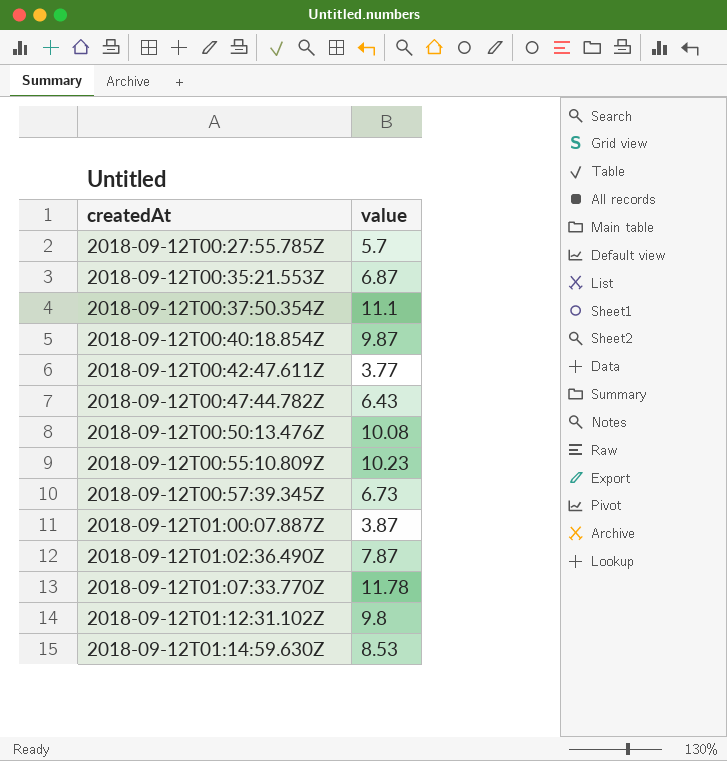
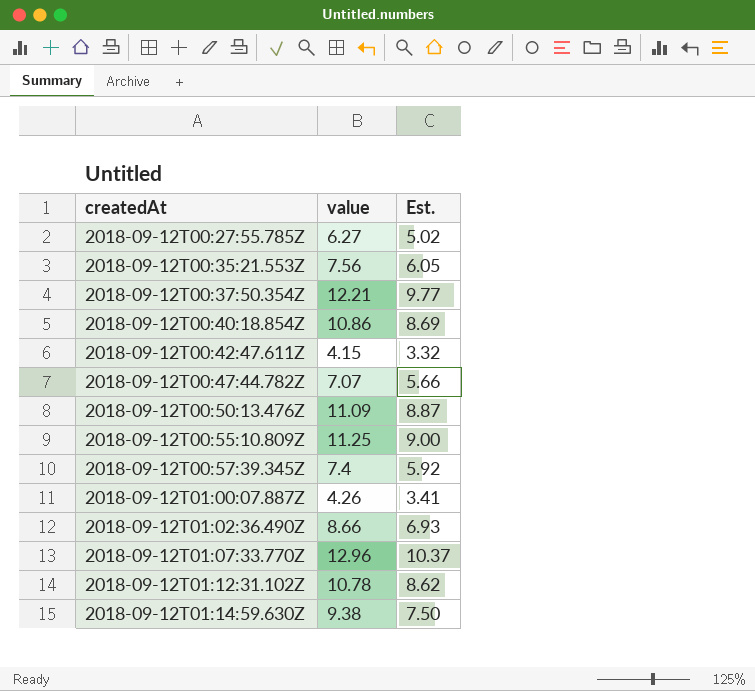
column Est. | formula: none -> [value] * 0.8
2018-09-12T00:27:55.785Z | value: 5.7 -> 6.27
2018-09-12T00:35:21.553Z | value: 6.87 -> 7.56
2018-09-12T00:37:50.354Z | value: 11.1 -> 12.21
2018-09-12T00:40:18.854Z | value: 9.87 -> 10.86
2018-09-12T00:42:47.611Z | value: 3.77 -> 4.15
2018-09-12T00:47:44.782Z | value: 6.43 -> 7.07
2018-09-12T00:50:13.476Z | value: 10.08 -> 11.09
2018-09-12T00:55:10.809Z | value: 10.23 -> 11.25
2018-09-12T00:57:39.345Z | value: 6.73 -> 7.4
2018-09-12T01:00:07.887Z | value: 3.87 -> 4.26
2018-09-12T01:02:36.490Z | value: 7.87 -> 8.66
2018-09-12T01:07:33.770Z | value: 11.78 -> 12.96
2018-09-12T01:12:31.102Z | value: 9.8 -> 10.78
2018-09-12T01:14:59.630Z | value: 8.53 -> 9.38

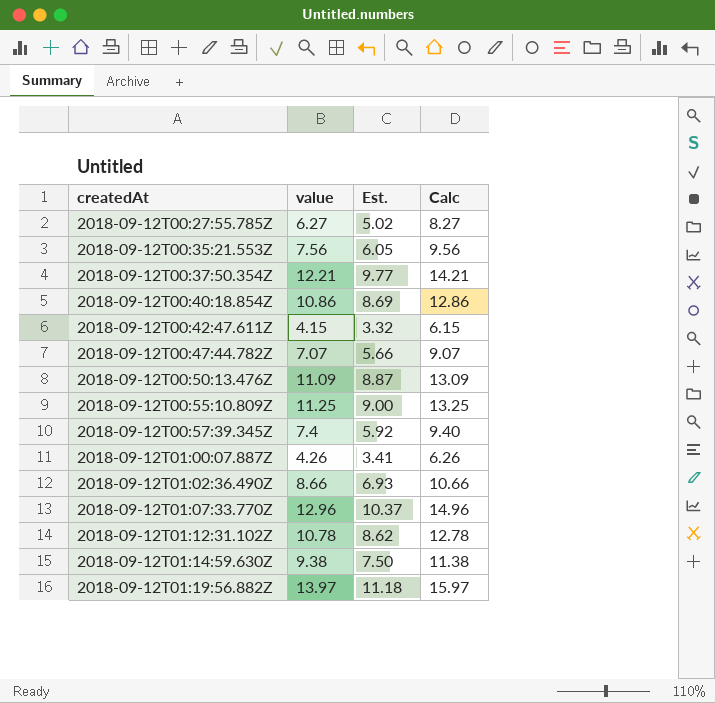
column Calc | formula: none -> [value] + 2
row 2018-09-12T01:19:56.882Z: none -> 13.97 | 11.18 | 15.97

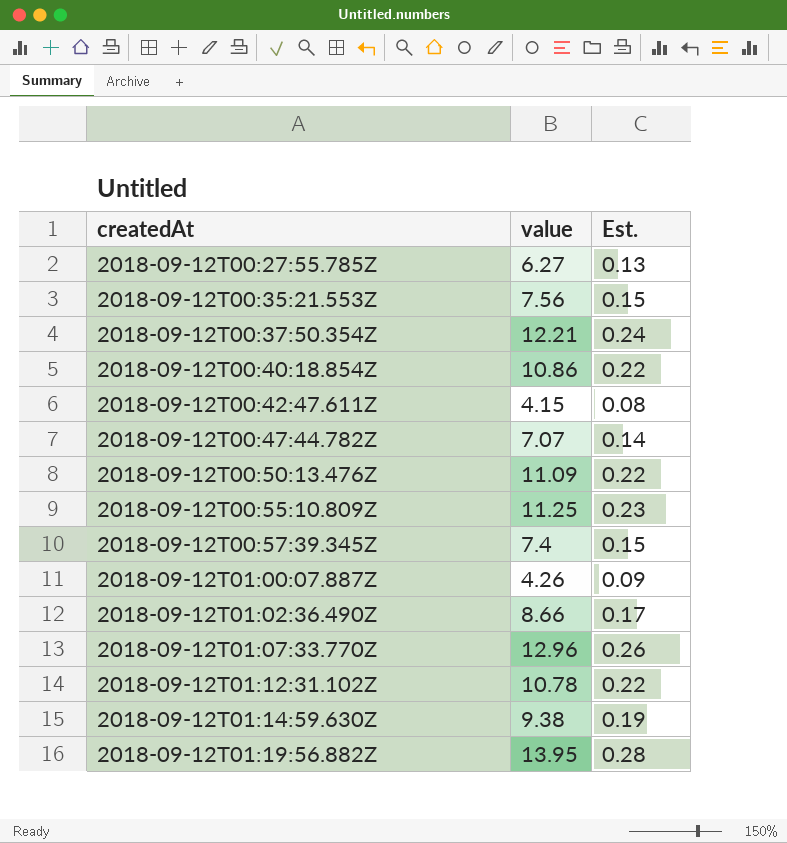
column Calc | formula: [value] + 2 -> none
column Est. | formula: [value] * 0.8 -> [value] * 0.02
2018-09-12T01:19:56.882Z | value: 13.97 -> 13.95

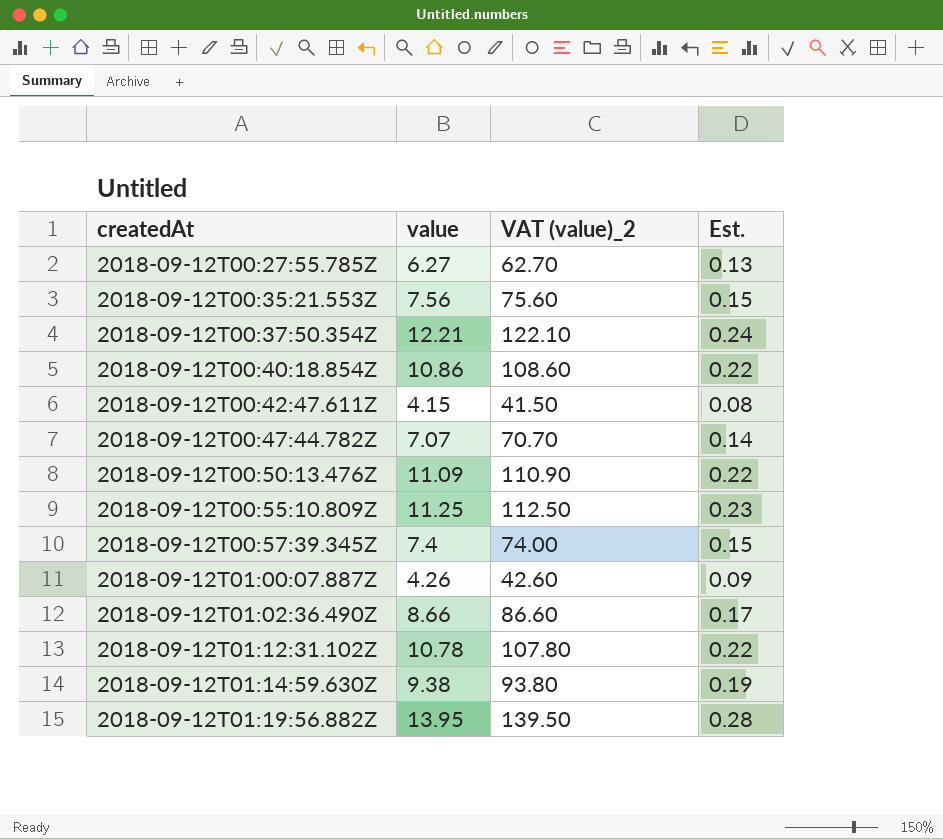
column VAT (value)_2 | formula: none -> [value] * 10
row 2018-09-12T01:07:33.770Z: 12.96 | 0.26 -> none

